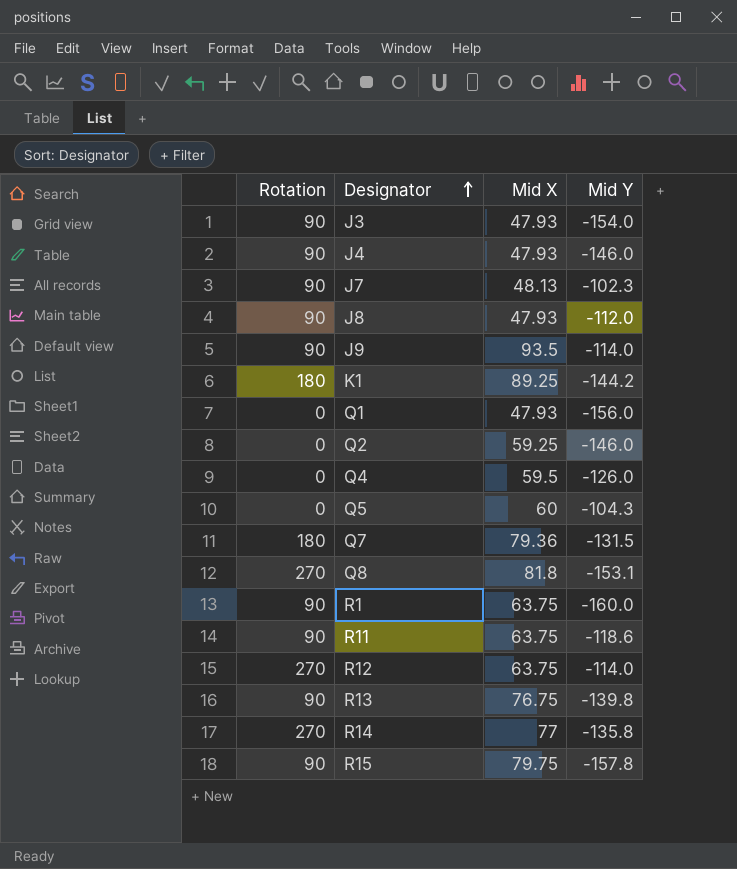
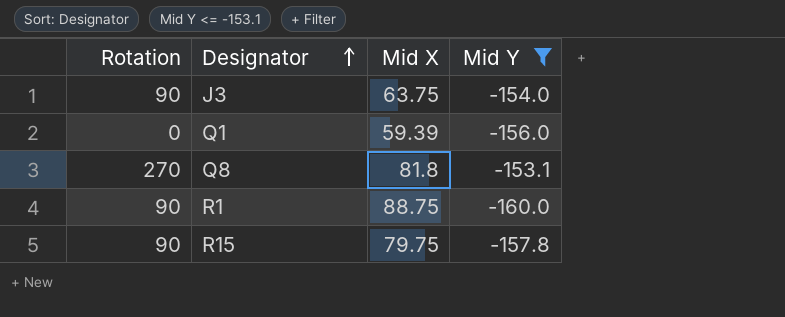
filter: none -> Mid Y <= -153.1
J3 | Mid X: 47.93 -> 63.75
Q1 | Mid X: 47.93 -> 59.39
R1 | Mid X: 63.75 -> 88.75

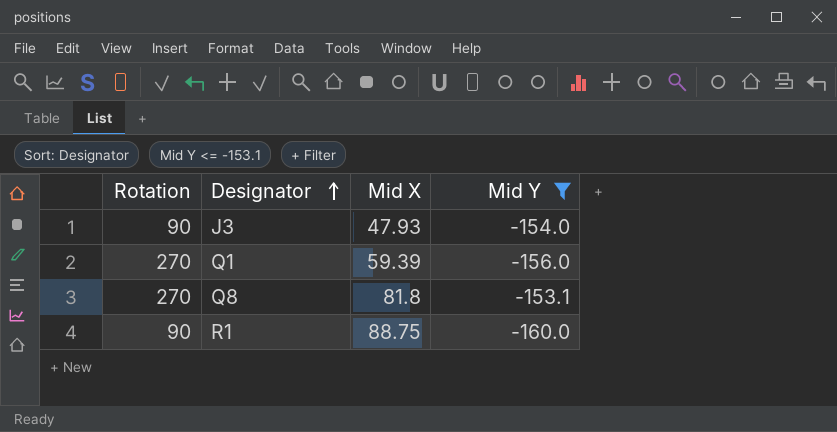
row R15: 90 | 79.75 | -157.8 -> none
J3 | Mid X: 63.75 -> 47.93
Q1 | Rotation: 0 -> 270

